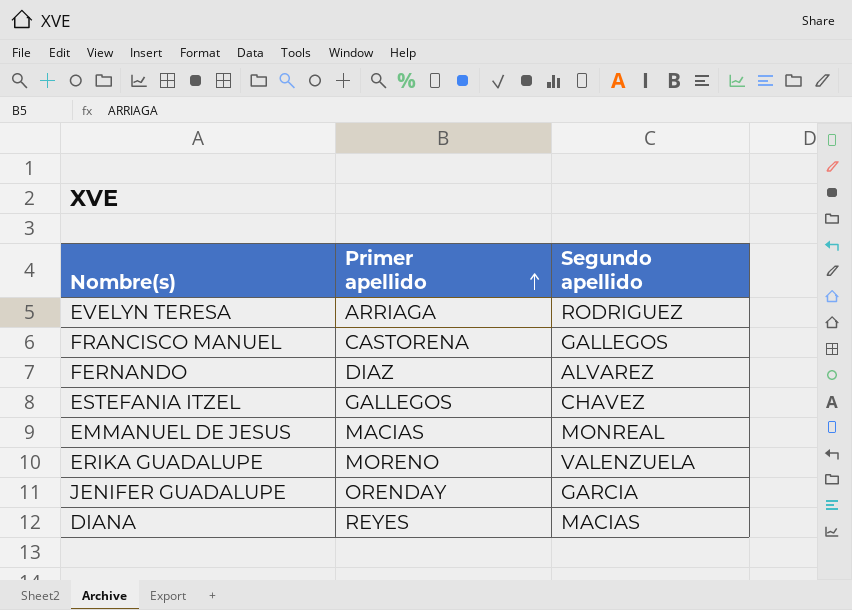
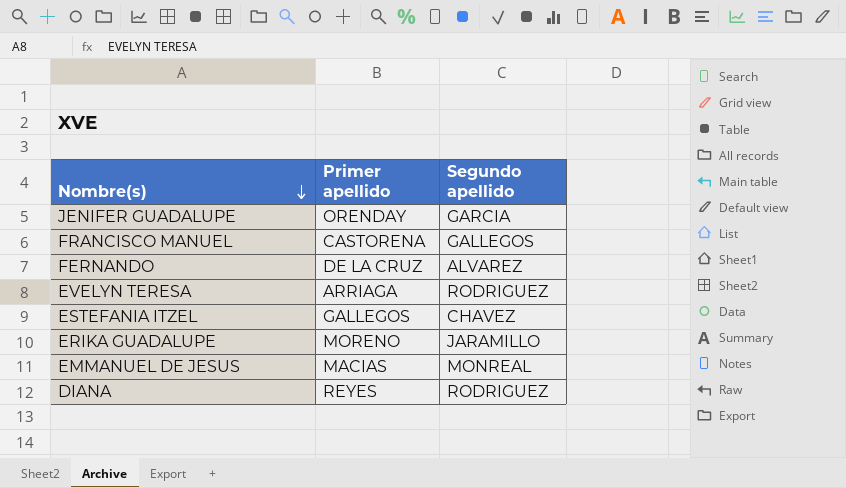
row order: Primer apellido ascending -> Nombre(s) descending
FERNANDO | Primer apellido: DIAZ -> DE LA CRUZ
ERIKA GUADALUPE | Segundo apellido: VALENZUELA -> JARAMILLO
DIANA | Segundo apellido: MACIAS -> RODRIGUEZ

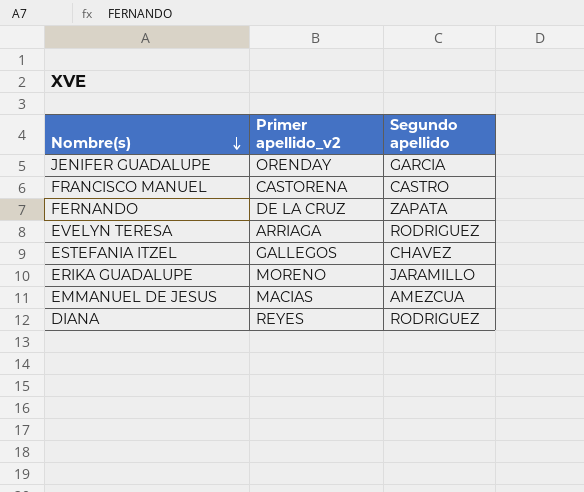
column name: Primer apellido -> Primer apellido_v2
FRANCISCO MANUEL | Segundo apellido: GALLEGOS -> CASTRO
FERNANDO | Segundo apellido: ALVAREZ -> ZAPATA
EMMANUEL DE JESUS | Segundo apellido: MONREAL -> AMEZCUA

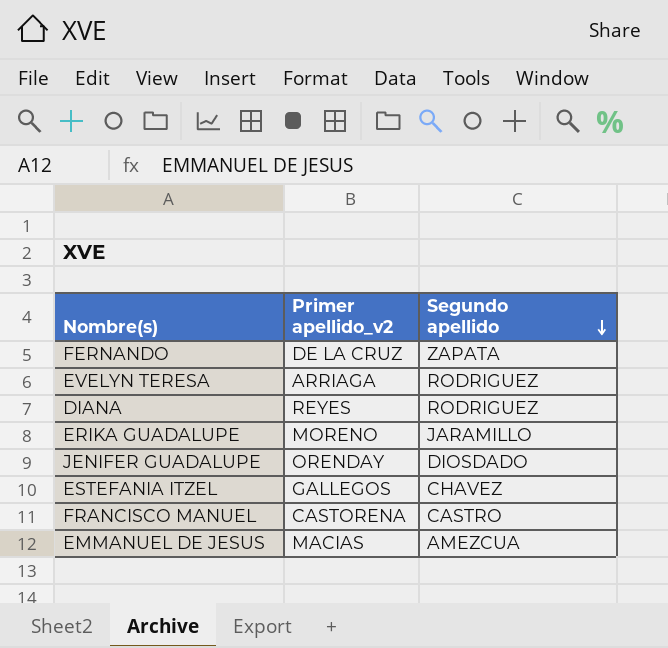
row order: Nombre(s) descending -> Segundo apellido descending
JENIFER GUADALUPE | Segundo apellido: GARCIA -> DIOSDADO

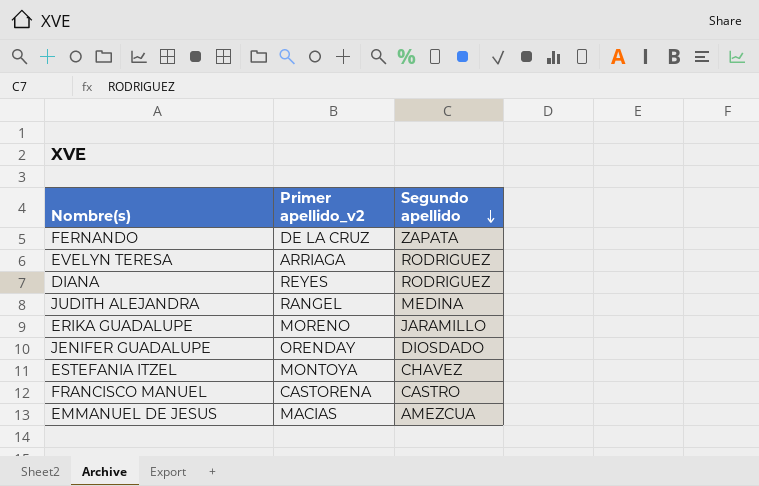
row JUDITH ALEJANDRA: none -> RANGEL | MEDINA
ESTEFANIA ITZEL | Primer apellido_v2: GALLEGOS -> MONTOYA

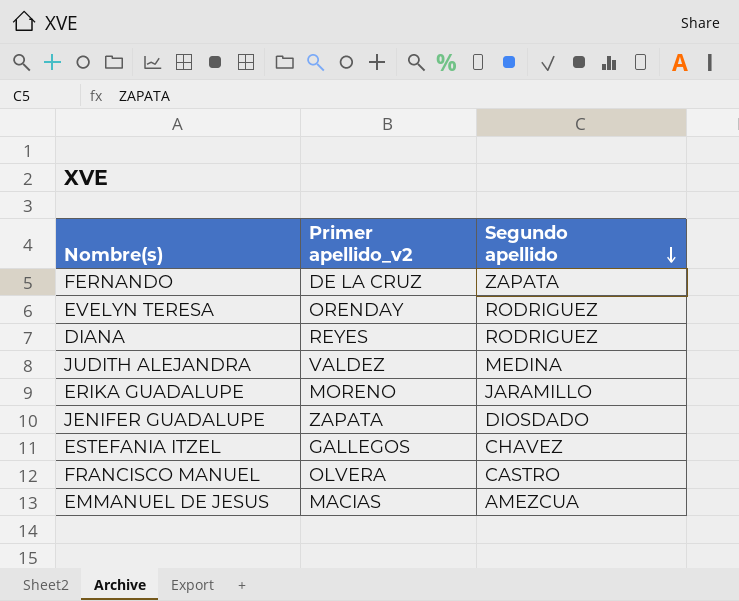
EVELYN TERESA | Primer apellido_v2: ARRIAGA -> ORENDAY
JUDITH ALEJANDRA | Primer apellido_v2: RANGEL -> VALDEZ
JENIFER GUADALUPE | Primer apellido_v2: ORENDAY -> ZAPATA
ESTEFANIA ITZEL | Primer apellido_v2: MONTOYA -> GALLEGOS
FRANCISCO MANUEL | Primer apellido_v2: CASTORENA -> OLVERA

